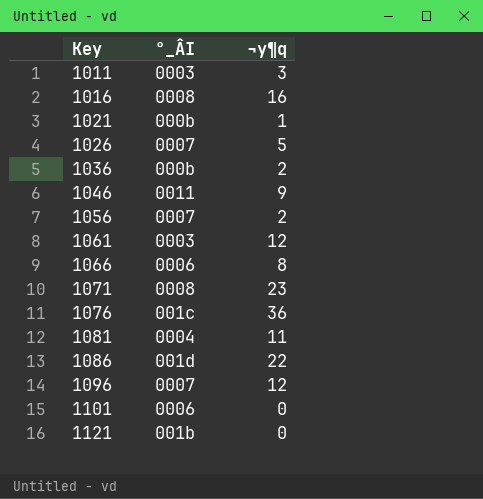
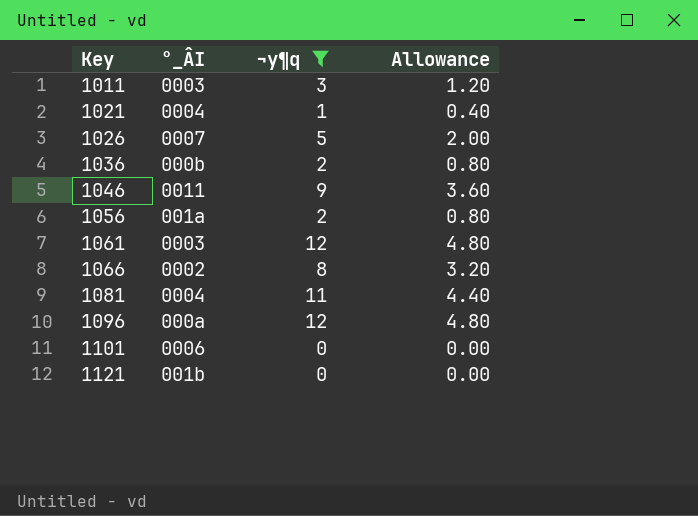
filter: none -> ¬y¶q <= 12
column Allowance | formula: none -> [¬y¶q] * 0.4
1021 | °_ÂI: 000b -> 0004
1056 | °_ÂI: 0007 -> 001a
1066 | °_ÂI: 0006 -> 0002
1096 | °_ÂI: 0007 -> 000a

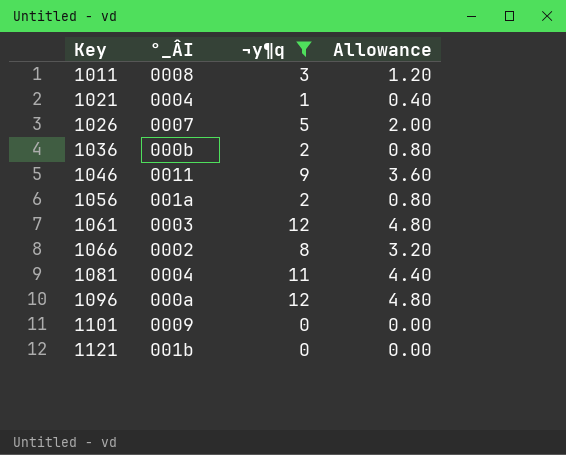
1011 | °_ÂI: 0003 -> 0008
1101 | °_ÂI: 0006 -> 0009

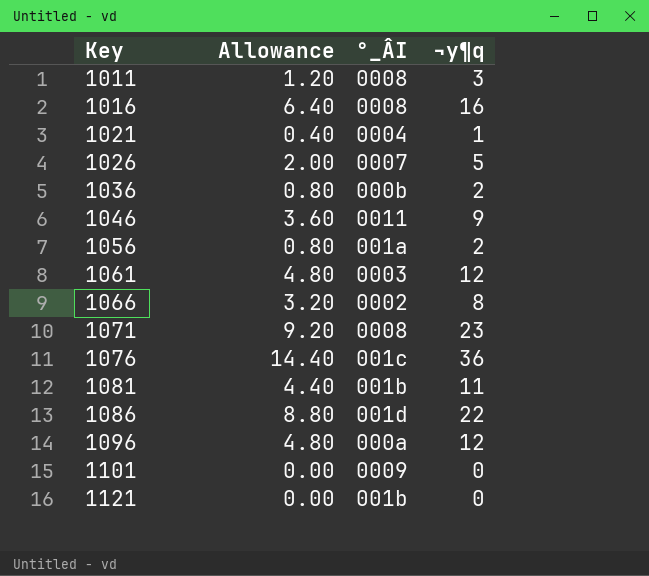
filter: ¬y¶q <= 12 -> none
column Allowance | position: 4 -> 2
1081 | °_ÂI: 0004 -> 001b

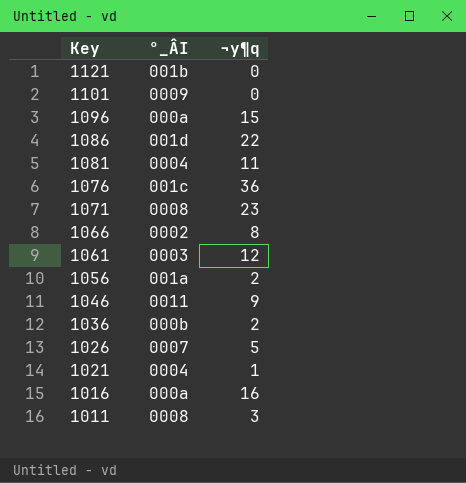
row order: Key ascending -> Key descending
column Allowance | formula: [¬y¶q] * 0.4 -> none
1096 | ¬y¶q: 12 -> 15
1081 | °_ÂI: 001b -> 0004
1016 | °_ÂI: 0008 -> 000a

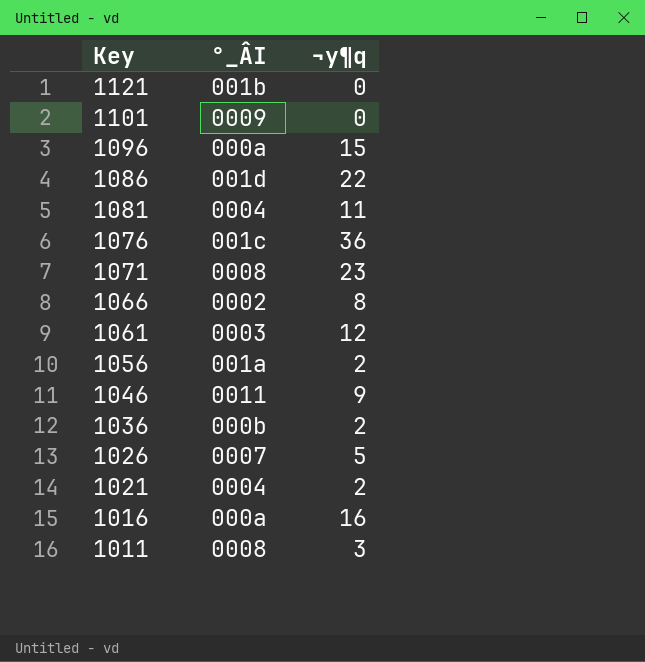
1021 | ¬y¶q: 1 -> 2

